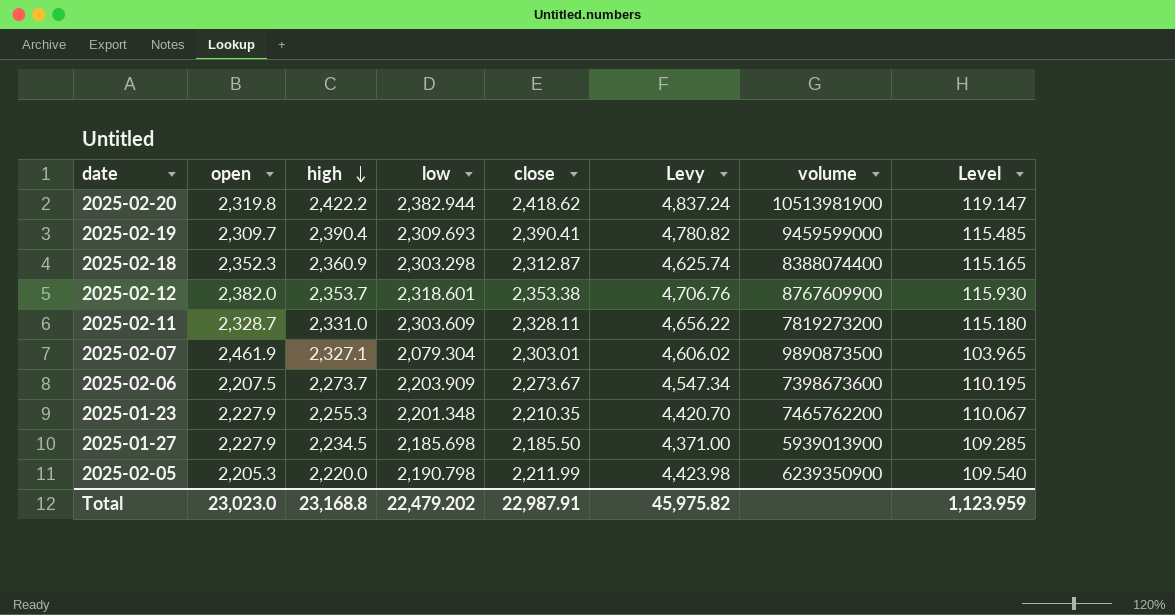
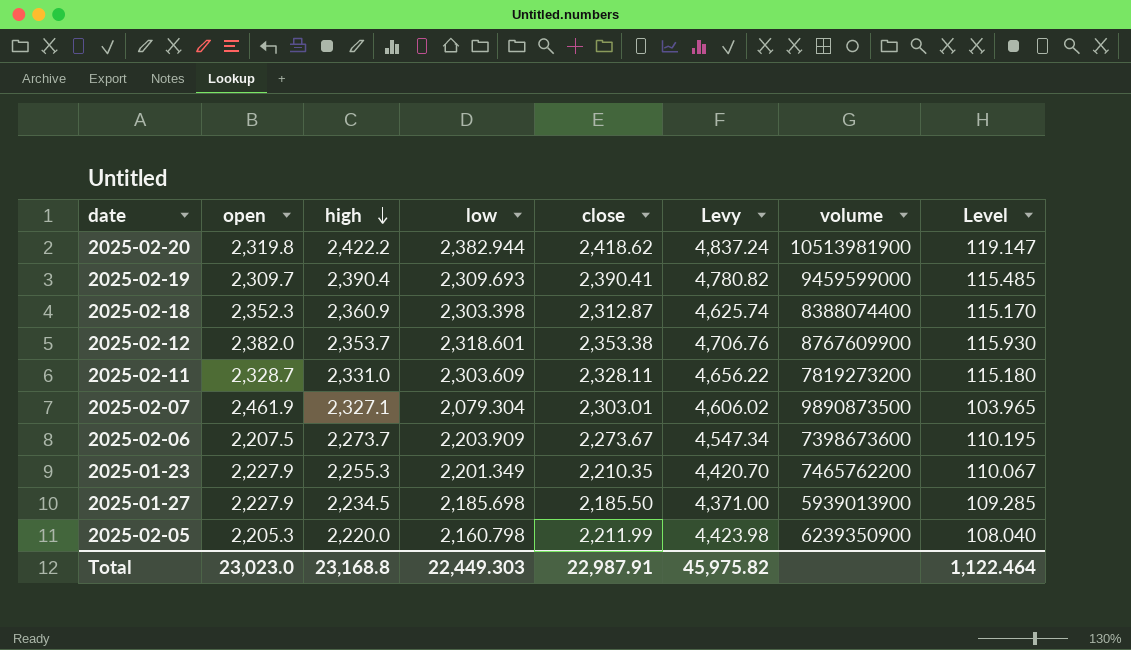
2025-02-18 | low: 2,303.298 -> 2,303.398
2025-02-18 | Level: 115.165 -> 115.170
2025-01-23 | low: 2,201.348 -> 2,201.349
2025-02-05 | low: 2,190.798 -> 2,160.798
2025-02-05 | Level: 109.540 -> 108.040
Total | low: 22,479.202 -> 22,449.303
Total | Level: 1,123.959 -> 1,122.464

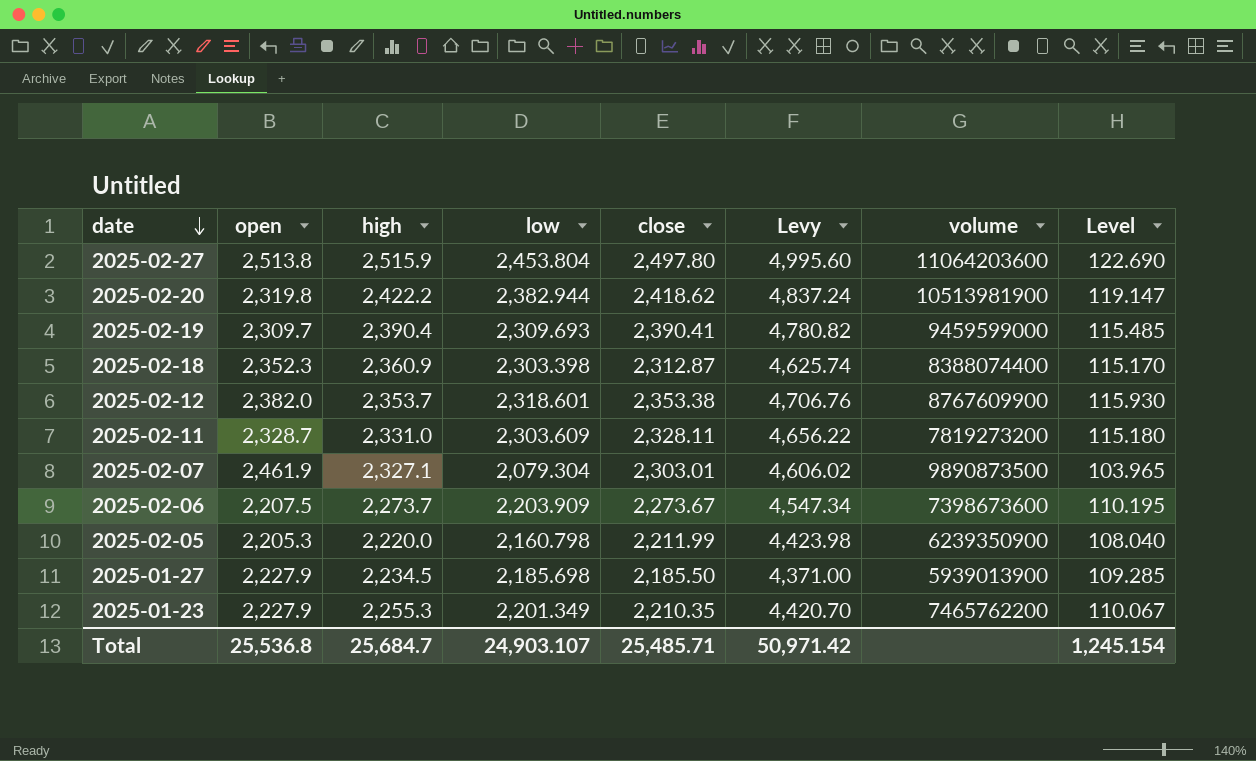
row order: high descending -> date descending
row 2025-02-27: none -> 2,513.8 | 2,515.9 | 2,453.804 | 2,497.80 | 4,995.60 | 11064203600 | 122.690
Total | open: 23,023.0 -> 25,536.8
Total | high: 23,168.8 -> 25,684.7
Total | low: 22,449.303 -> 24,903.107
Total | close: 22,987.91 -> 25,485.71
Total | Levy: 45,975.82 -> 50,971.42
Total | Level: 1,122.464 -> 1,245.154

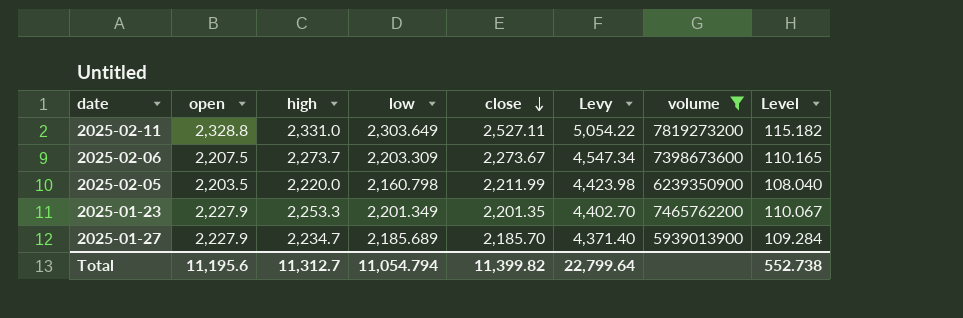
filter: none -> volume <= 7819273200
row order: date descending -> close descending
2025-02-11 | open: 2,328.7 -> 2,328.8
2025-02-11 | low: 2,303.609 -> 2,303.649
2025-02-11 | close: 2,328.11 -> 2,527.11
2025-02-11 | Levy: 4,656.22 -> 5,054.22
2025-02-11 | Level: 115.180 -> 115.182
2025-02-06 | low: 2,203.909 -> 2,203.309
2025-02-06 | Level: 110.195 -> 110.165
2025-02-05 | open: 2,205.3 -> 2,203.5
2025-01-23 | high: 2,255.3 -> 2,253.3
2025-01-23 | close: 2,210.35 -> 2,201.35
2025-01-23 | Levy: 4,420.70 -> 4,402.70
2025-01-27 | high: 2,234.5 -> 2,234.7
2025-01-27 | low: 2,185.698 -> 2,185.689
2025-01-27 | close: 2,185.50 -> 2,185.70
2025-01-27 | Levy: 4,371.00 -> 4,371.40
2025-01-27 | Level: 109.285 -> 109.284
Total | open: 25,536.8 -> 11,195.6
Total | high: 25,684.7 -> 11,312.7
Total | low: 24,903.107 -> 11,054.794
Total | close: 25,485.71 -> 11,399.82
Total | Levy: 50,971.42 -> 22,799.64
Total | Level: 1,245.154 -> 552.738

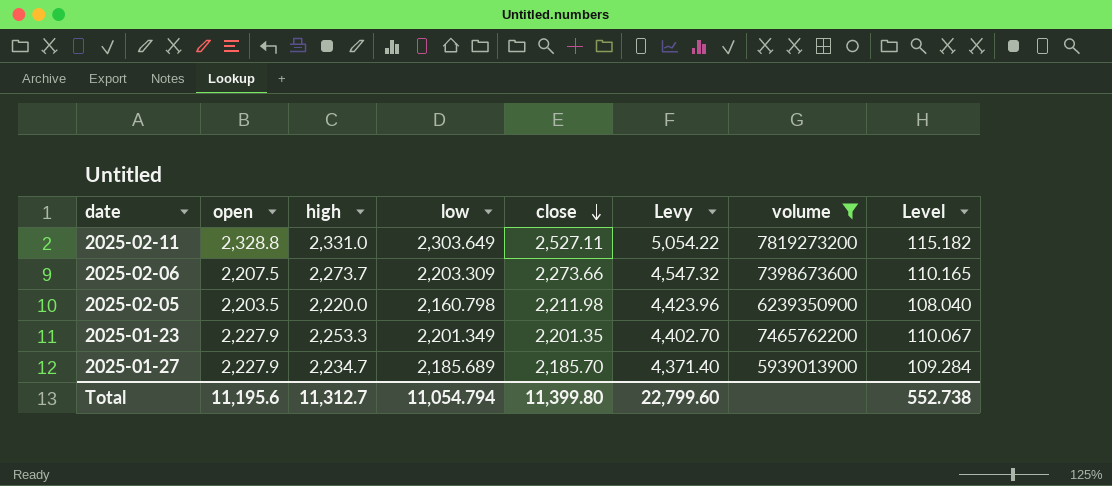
2025-02-06 | close: 2,273.67 -> 2,273.66
2025-02-06 | Levy: 4,547.34 -> 4,547.32
2025-02-05 | close: 2,211.99 -> 2,211.98
2025-02-05 | Levy: 4,423.98 -> 4,423.96
Total | close: 11,399.82 -> 11,399.80
Total | Levy: 22,799.64 -> 22,799.60

